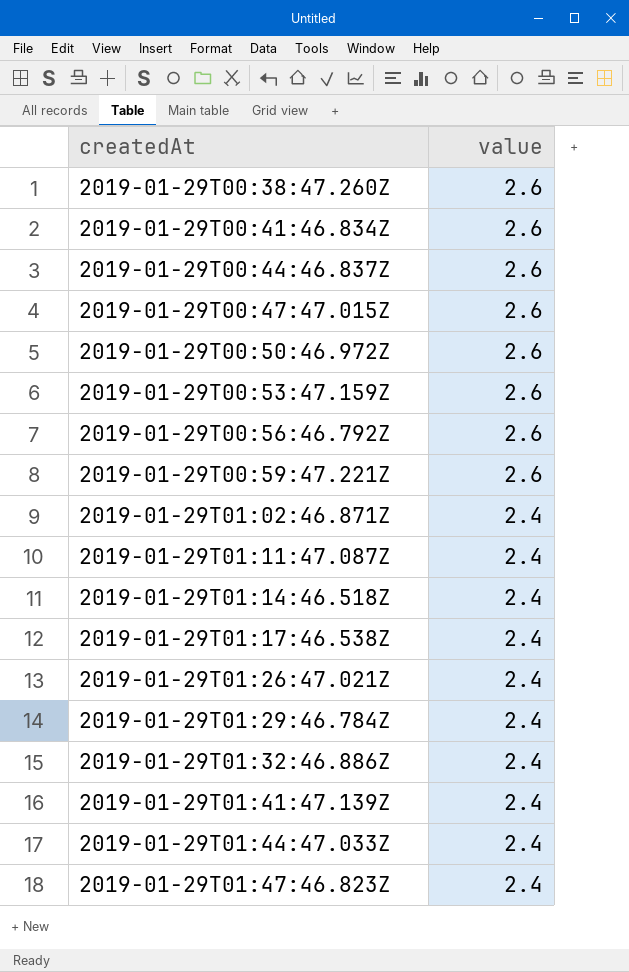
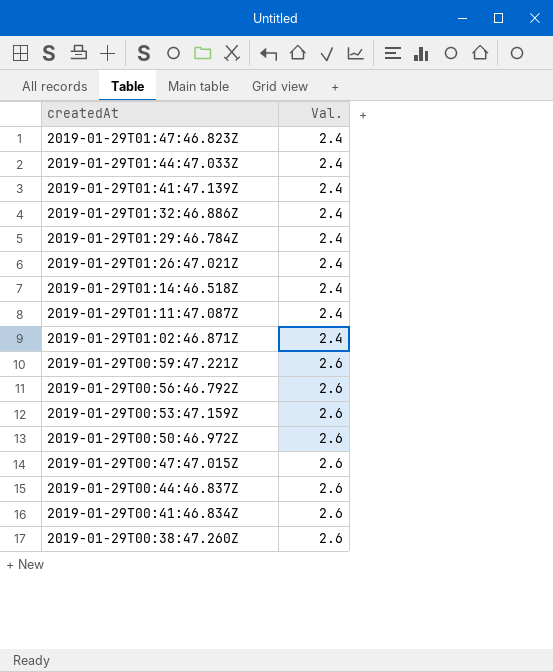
row order: createdAt ascending -> createdAt descending
column name: value -> Val.
row 2019-01-29T01:17:46.538Z: 2.4 -> none

